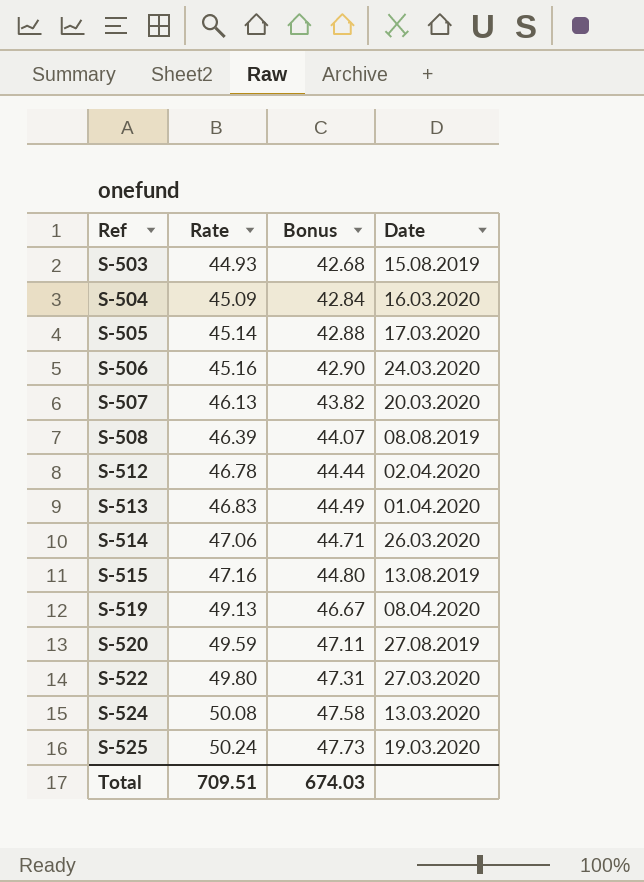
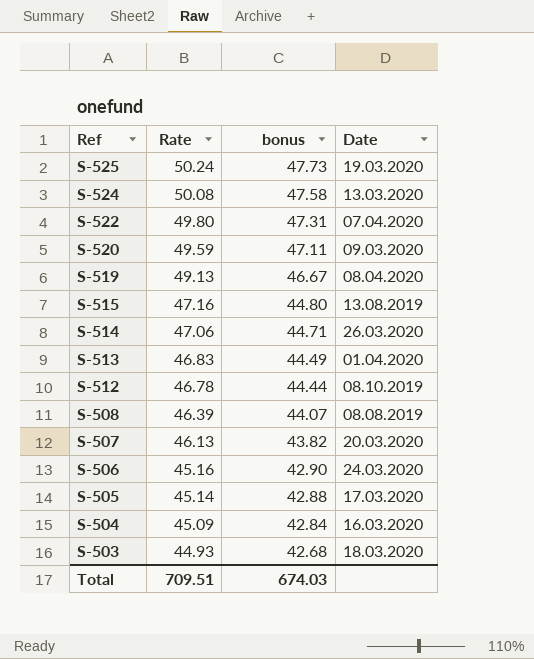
row order: Ref ascending -> Ref descending
column name: Bonus -> bonus
S-522 | Date: 27.03.2020 -> 07.04.2020
S-520 | Date: 27.08.2019 -> 09.03.2020
S-512 | Date: 02.04.2020 -> 08.10.2019
S-503 | Date: 15.08.2019 -> 18.03.2020

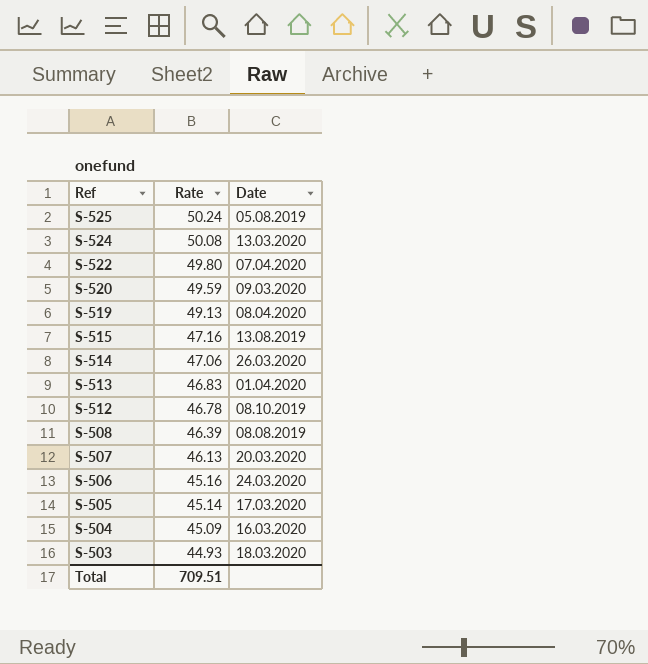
column bonus | formula: [Rate] * 0.95 -> none
S-525 | Date: 19.03.2020 -> 05.08.2019

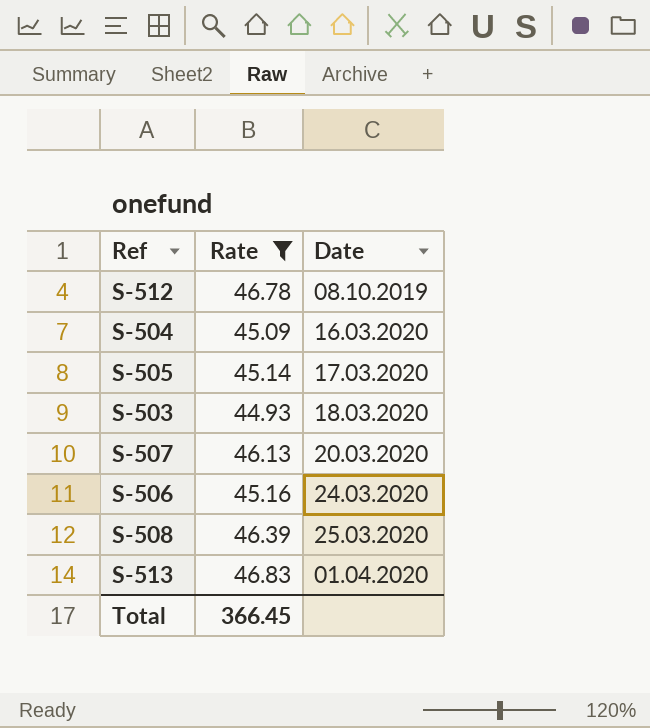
filter: none -> Rate <= 46.83
row order: Ref descending -> Date ascending
S-508 | Date: 08.08.2019 -> 25.03.2020
Total | Rate: 709.51 -> 366.45

